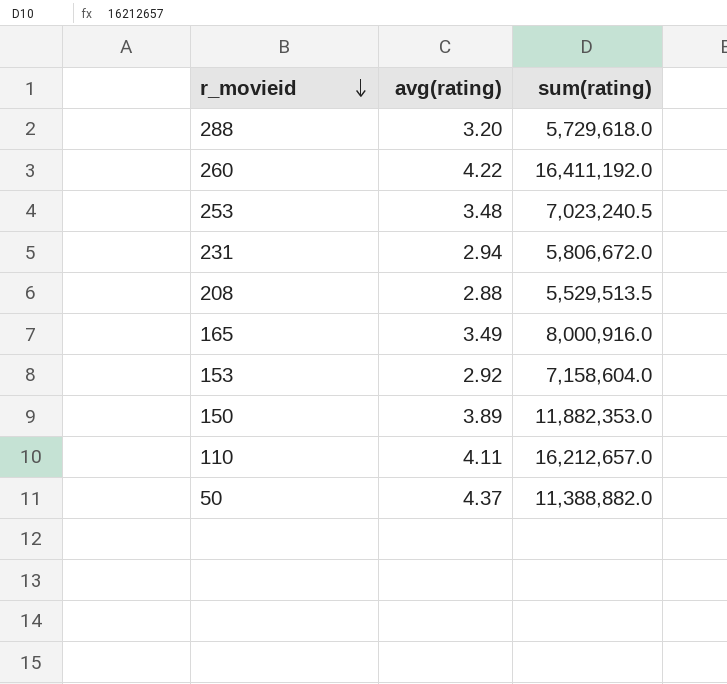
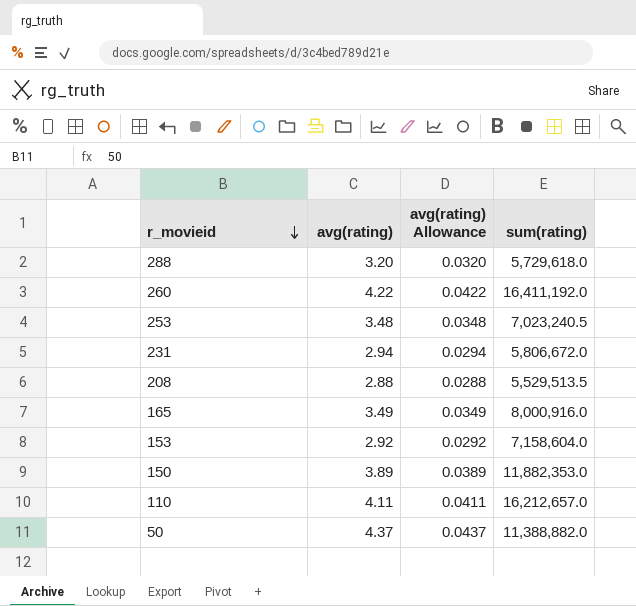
column avg(rating) Allowance | formula: none -> [avg(rating)] * 0.01

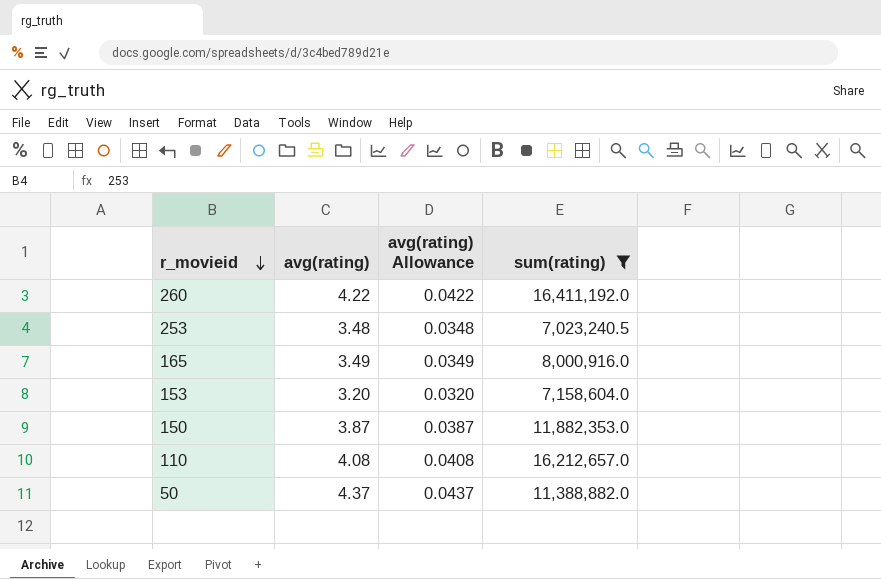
filter: none -> sum(rating) >= 7,023,240.5
153 | avg(rating): 2.92 -> 3.20
153 | avg(rating) Allowance: 0.0292 -> 0.0320
150 | avg(rating): 3.89 -> 3.87
150 | avg(rating) Allowance: 0.0389 -> 0.0387
110 | avg(rating): 4.11 -> 4.08
110 | avg(rating) Allowance: 0.0411 -> 0.0408

